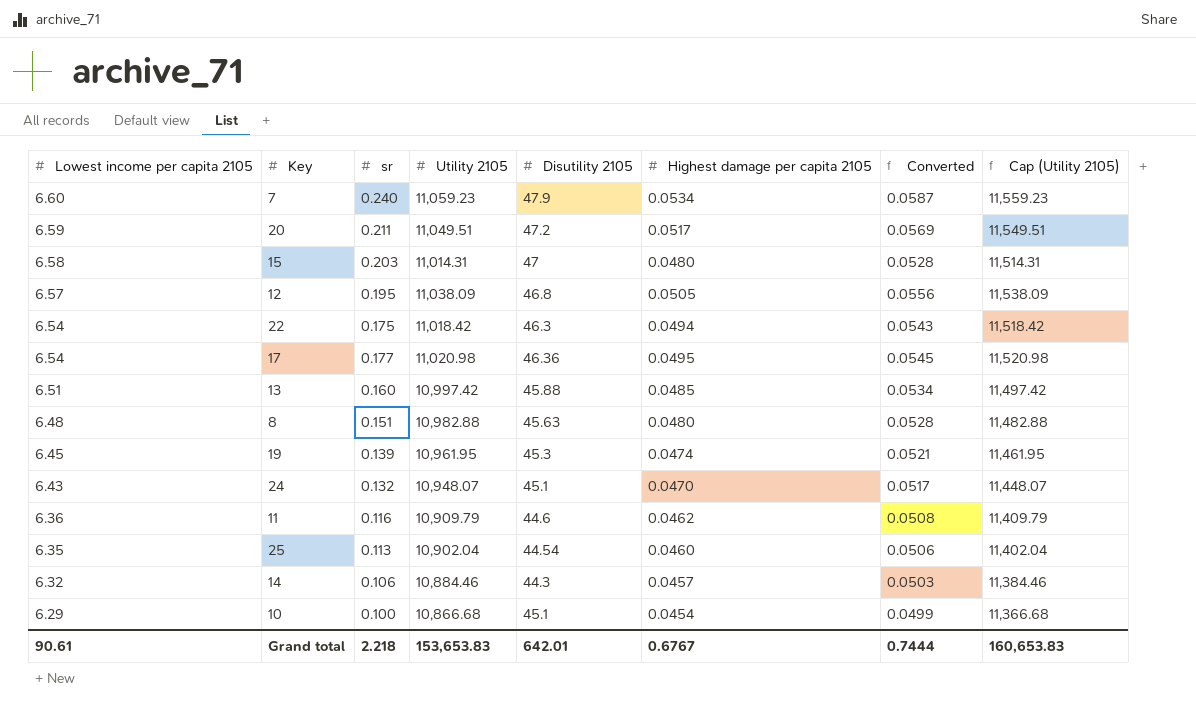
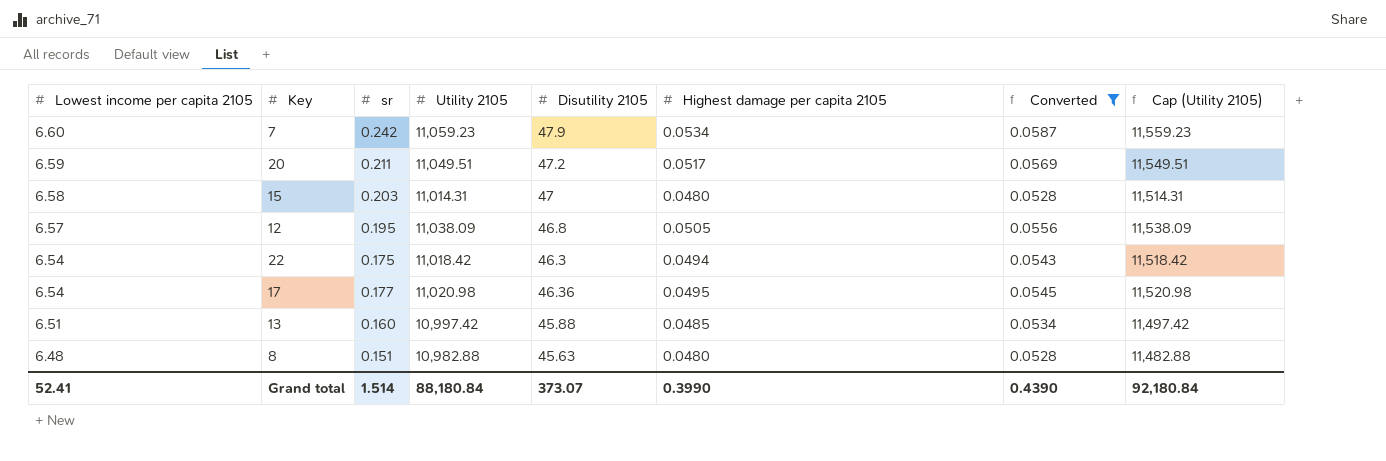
filter: none -> Converted >= 0.0528
7 | sr: 0.240 -> 0.242
Grand total | Lowest income per capita 2105: 90.61 -> 52.41
Grand total | sr: 2.218 -> 1.514
Grand total | Utility 2105: 153,653.83 -> 88,180.84
Grand total | Disutility 2105: 642.01 -> 373.07
Grand total | Highest damage per capita 2105: 0.6767 -> 0.3990
Grand total | Converted: 0.7444 -> 0.4390
Grand total | Cap (Utility 2105): 160,653.83 -> 92,180.84

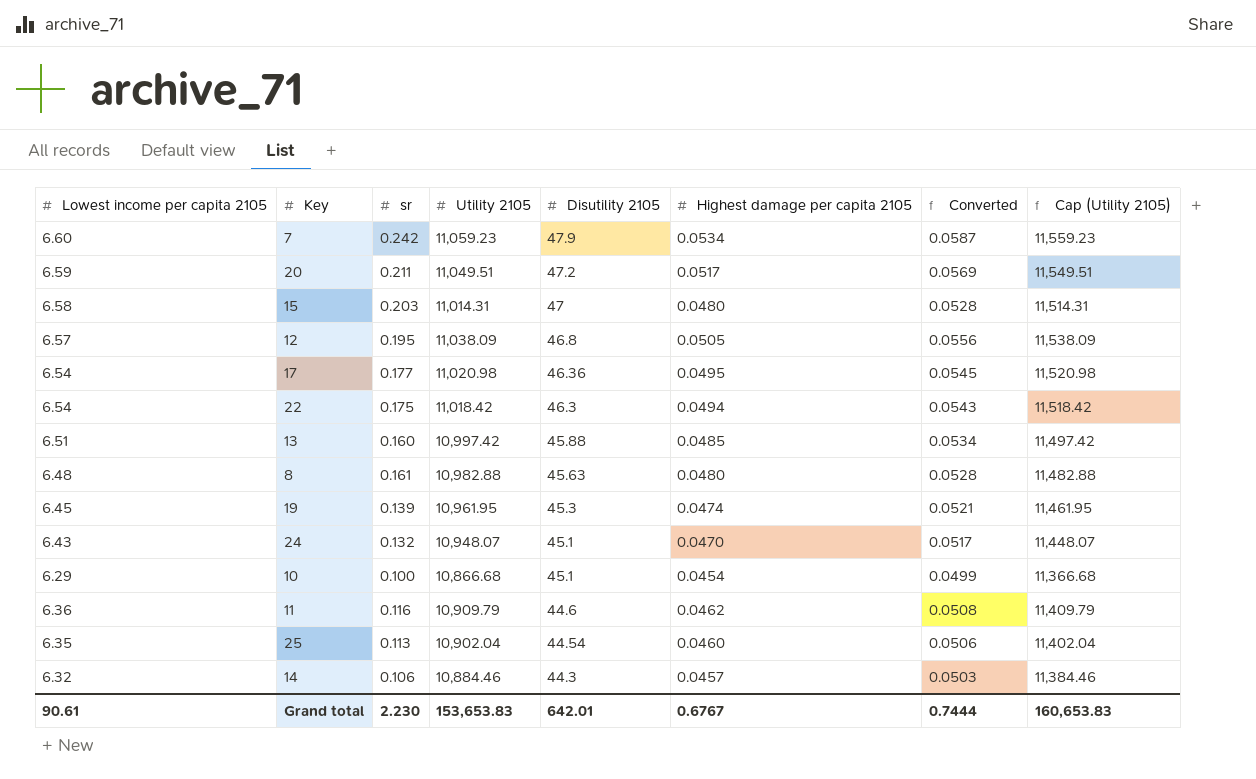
filter: Converted >= 0.0528 -> none
row order: Lowest income per capita 2105 descending -> Disutility 2105 descending
8 | sr: 0.151 -> 0.161
Grand total | Lowest income per capita 2105: 52.41 -> 90.61
Grand total | sr: 1.514 -> 2.230
Grand total | Utility 2105: 88,180.84 -> 153,653.83
Grand total | Disutility 2105: 373.07 -> 642.01
Grand total | Highest damage per capita 2105: 0.3990 -> 0.6767
Grand total | Converted: 0.4390 -> 0.7444
Grand total | Cap (Utility 2105): 92,180.84 -> 160,653.83

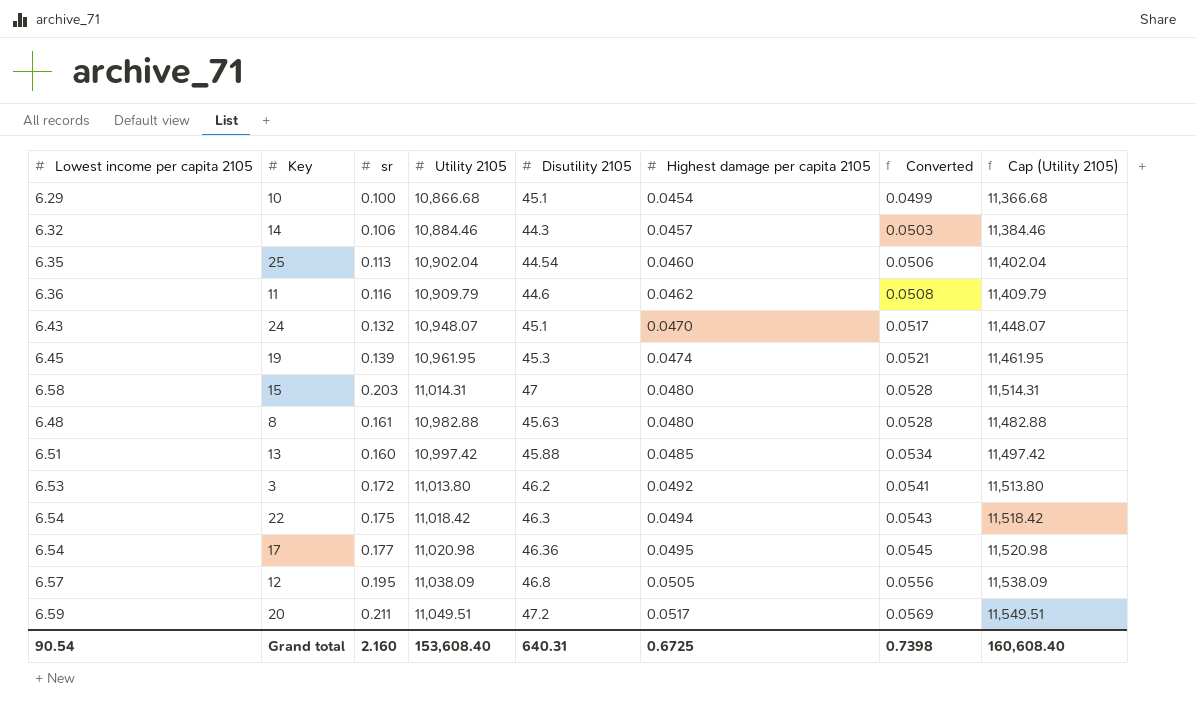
row order: Disutility 2105 descending -> Highest damage per capita 2105 ascending
row 7: 6.60 | 0.242 | 11,059.23 | 47.9 | 0.0534 | 0.0587 | 11,559.23 -> none
row 3: none -> 6.53 | 0.172 | 11,013.80 | 46.2 | 0.0492 | 0.0541 | 11,513.80
Grand total | Lowest income per capita 2105: 90.61 -> 90.54
Grand total | sr: 2.230 -> 2.160
Grand total | Utility 2105: 153,653.83 -> 153,608.40
Grand total | Disutility 2105: 642.01 -> 640.31
Grand total | Highest damage per capita 2105: 0.6767 -> 0.6725
Grand total | Converted: 0.7444 -> 0.7398
Grand total | Cap (Utility 2105): 160,653.83 -> 160,608.40

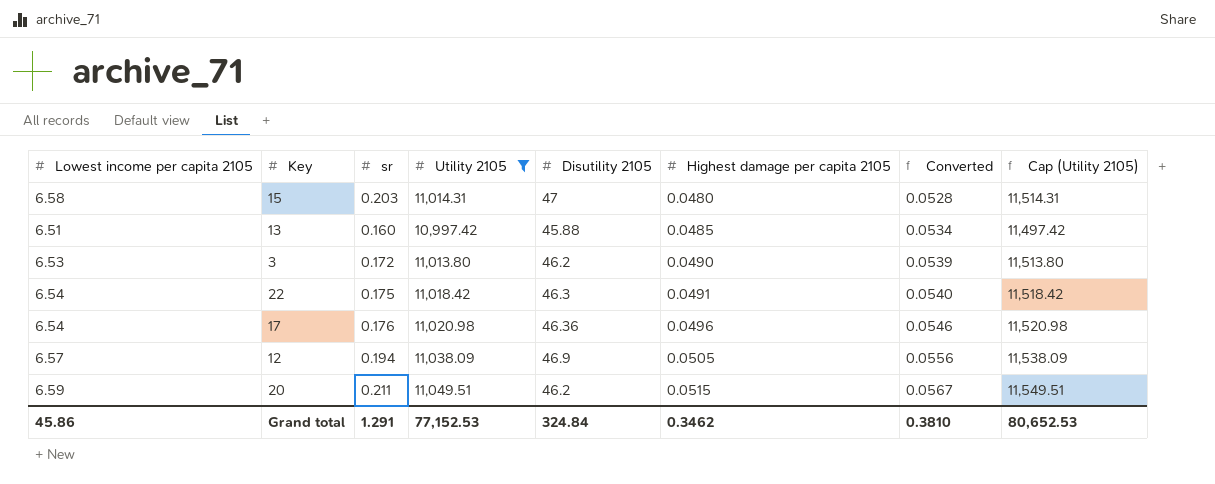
filter: none -> Utility 2105 >= 10,997.42
3 | Highest damage per capita 2105: 0.0492 -> 0.0490
3 | Converted: 0.0541 -> 0.0539
22 | Highest damage per capita 2105: 0.0494 -> 0.0491
22 | Converted: 0.0543 -> 0.0540
17 | sr: 0.177 -> 0.176
17 | Highest damage per capita 2105: 0.0495 -> 0.0496
17 | Converted: 0.0545 -> 0.0546
12 | sr: 0.195 -> 0.194
12 | Disutility 2105: 46.8 -> 46.9
20 | Disutility 2105: 47.2 -> 46.2
20 | Highest damage per capita 2105: 0.0517 -> 0.0515
20 | Converted: 0.0569 -> 0.0567
Grand total | Lowest income per capita 2105: 90.54 -> 45.86
Grand total | sr: 2.160 -> 1.291
Grand total | Utility 2105: 153,608.40 -> 77,152.53
Grand total | Disutility 2105: 640.31 -> 324.84
Grand total | Highest damage per capita 2105: 0.6725 -> 0.3462
Grand total | Converted: 0.7398 -> 0.3810
Grand total | Cap (Utility 2105): 160,608.40 -> 80,652.53

